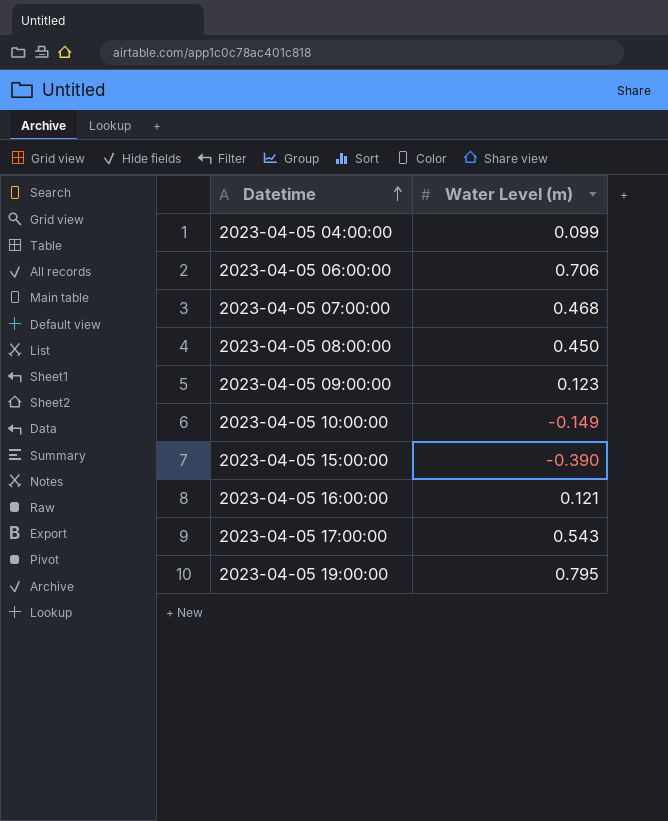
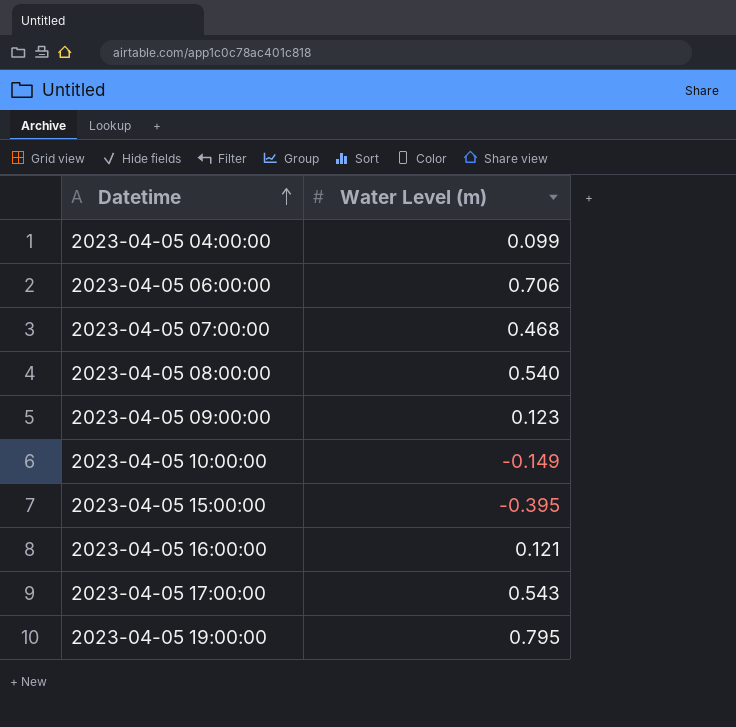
2023-04-05 08:00:00 | Water Level (m): 0.450 -> 0.540
2023-04-05 15:00:00 | Water Level (m): -0.390 -> -0.395

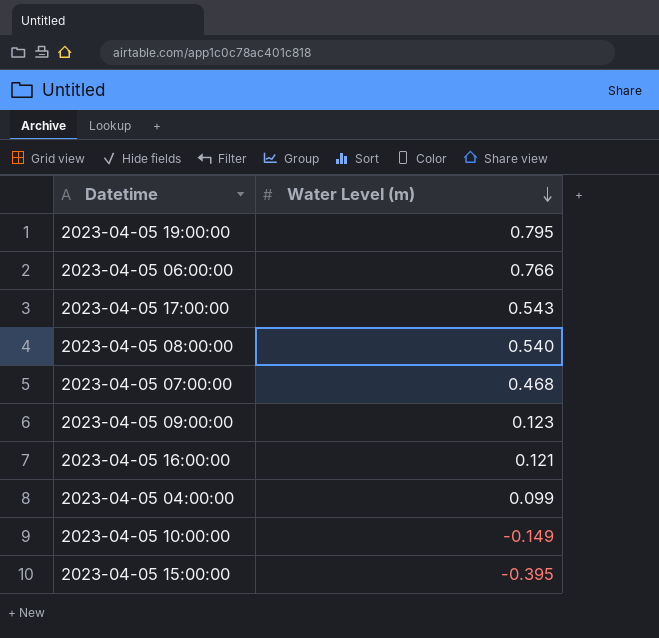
row order: Datetime ascending -> Water Level (m) descending
2023-04-05 06:00:00 | Water Level (m): 0.706 -> 0.766

